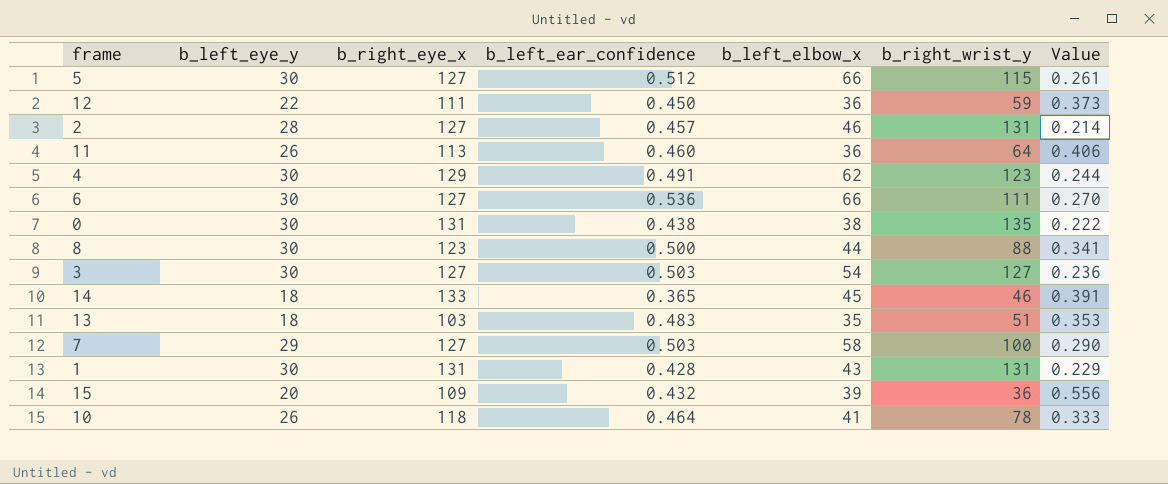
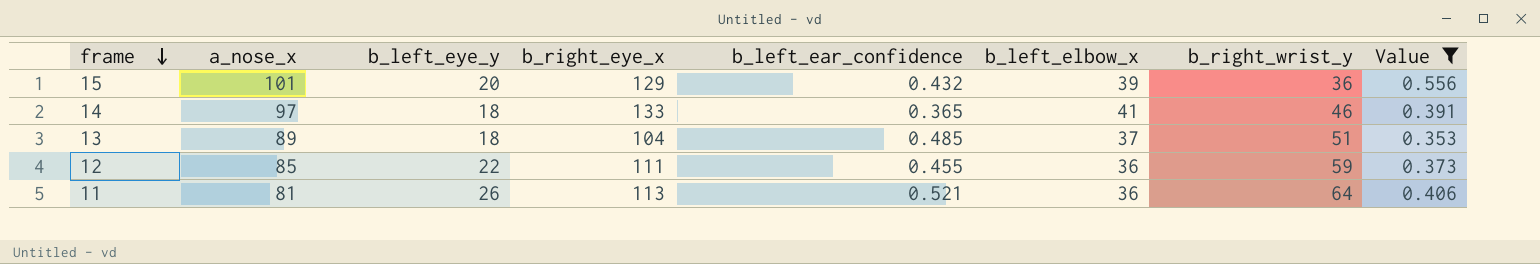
filter: none -> Value >= 0.353
row order: none -> frame descending
column a_nose_x | position: none -> 2
15 | b_right_eye_x: 109 -> 129
14 | b_left_elbow_x: 45 -> 41
13 | b_right_eye_x: 103 -> 104
13 | b_left_ear_confidence: 0.483 -> 0.485
13 | b_left_elbow_x: 35 -> 37
12 | b_left_ear_confidence: 0.450 -> 0.455
11 | b_left_ear_confidence: 0.460 -> 0.521

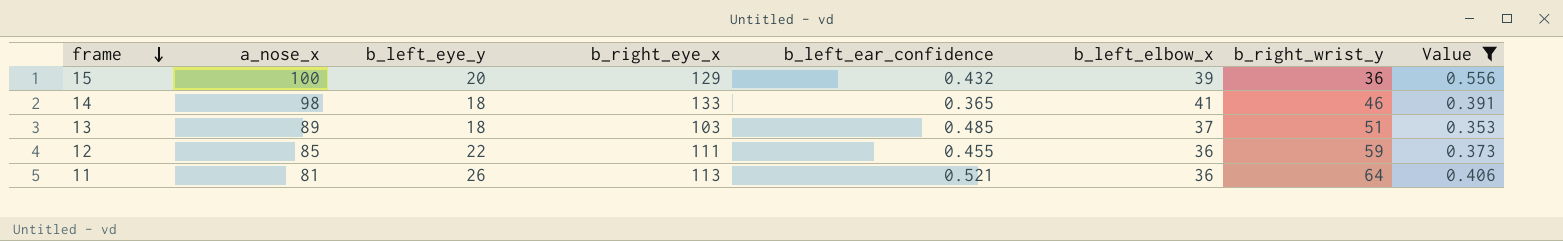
15 | a_nose_x: 101 -> 100
14 | a_nose_x: 97 -> 98
13 | b_right_eye_x: 104 -> 103

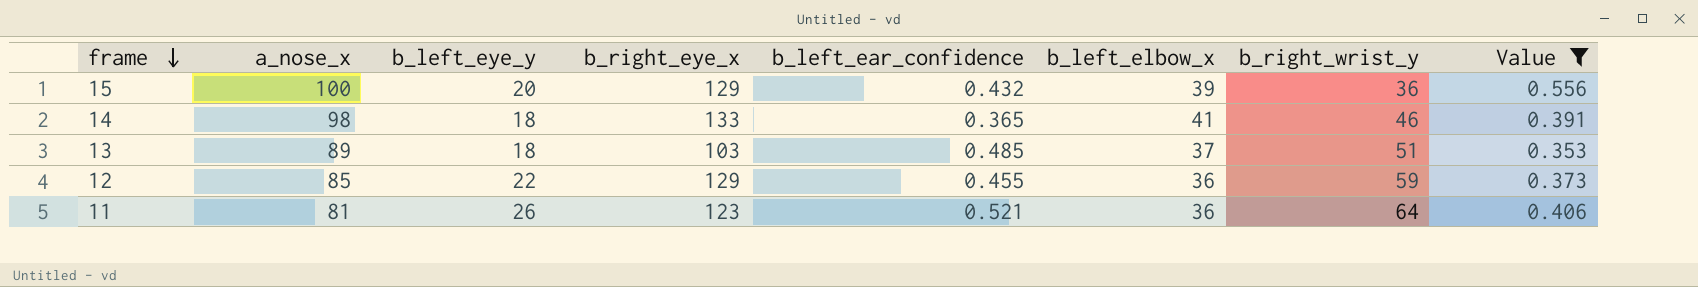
12 | b_right_eye_x: 111 -> 129
11 | b_right_eye_x: 113 -> 123

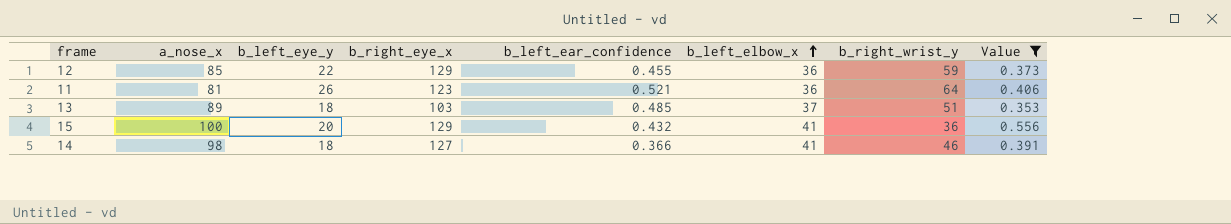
row order: frame descending -> b_left_elbow_x ascending
15 | b_left_elbow_x: 39 -> 41
14 | b_right_eye_x: 133 -> 127
14 | b_left_ear_confidence: 0.365 -> 0.366

